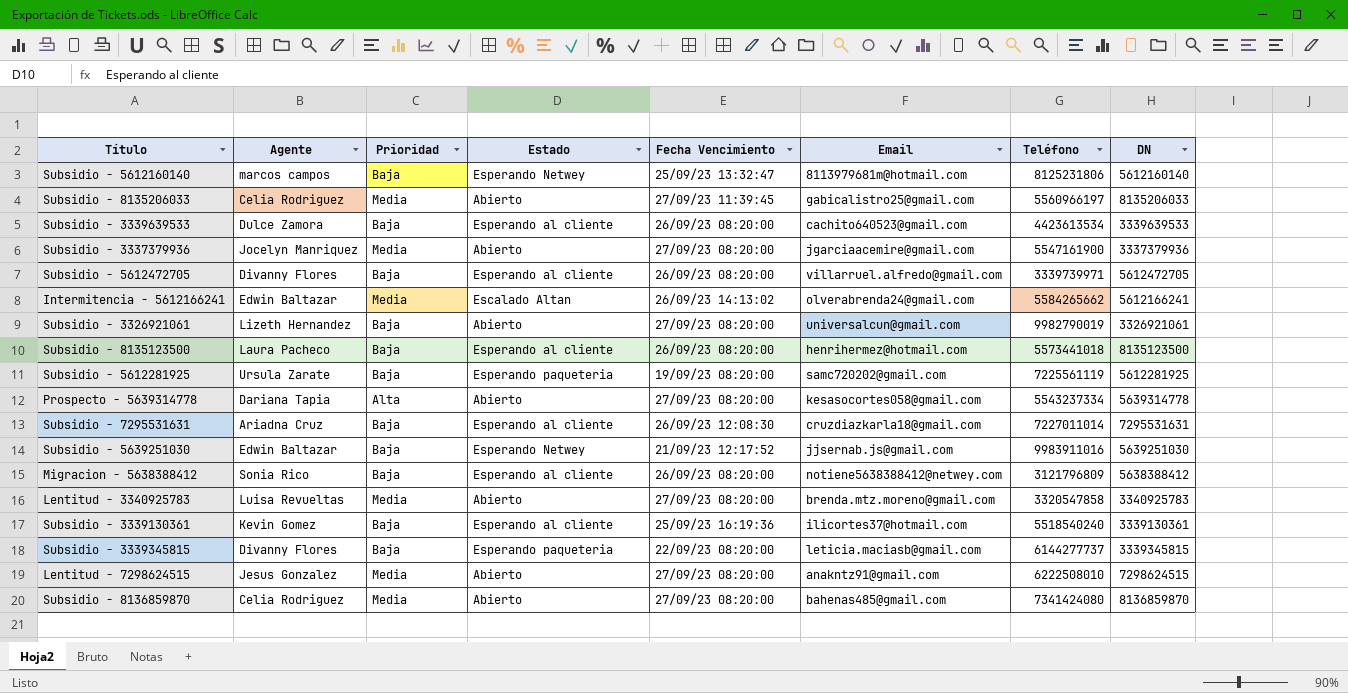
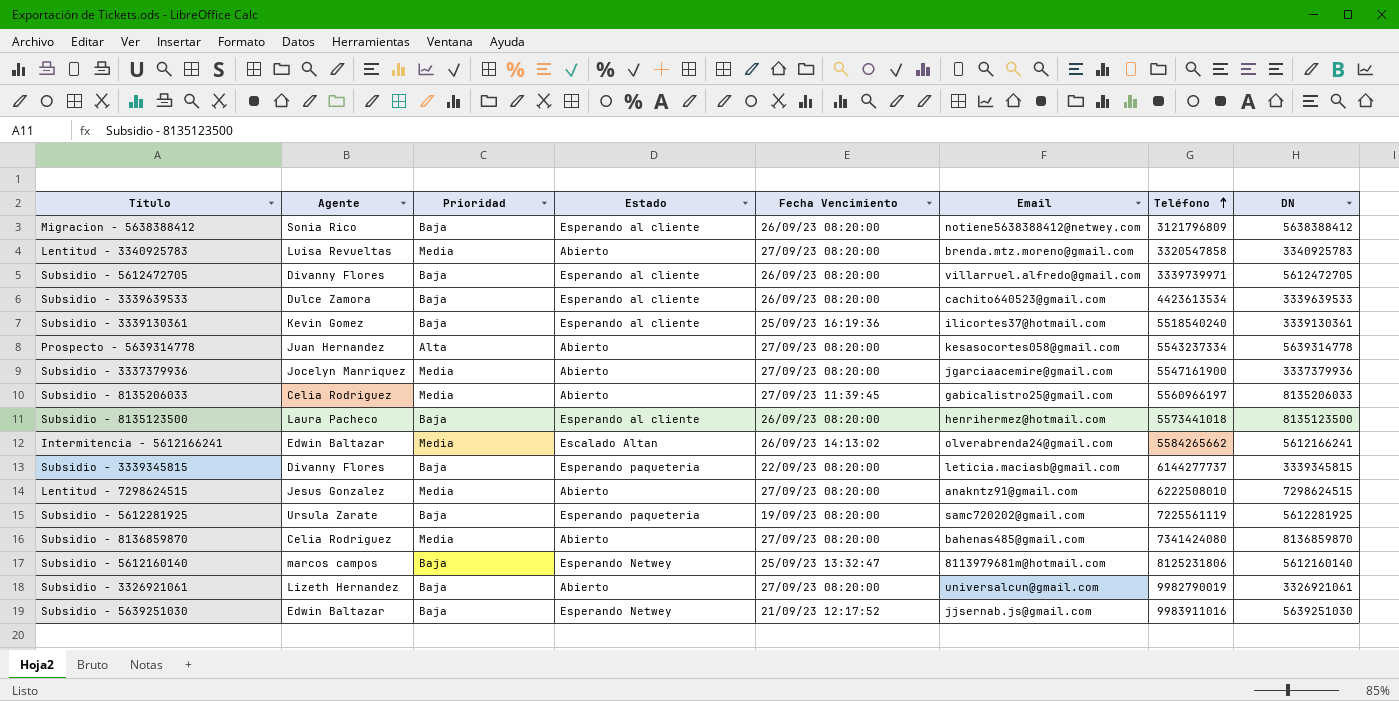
row order: none -> Teléfono ascending
row Subsidio - 7295531631: Ariadna Cruz | Baja | Esperando al cliente | 26/09/23 12:08:30 | cruzdiazkarla18@gmail.com | 7227011014 | 7295531631 -> none
Prospecto - 5639314778 | Agente: Dariana Tapia -> Juan Hernandez

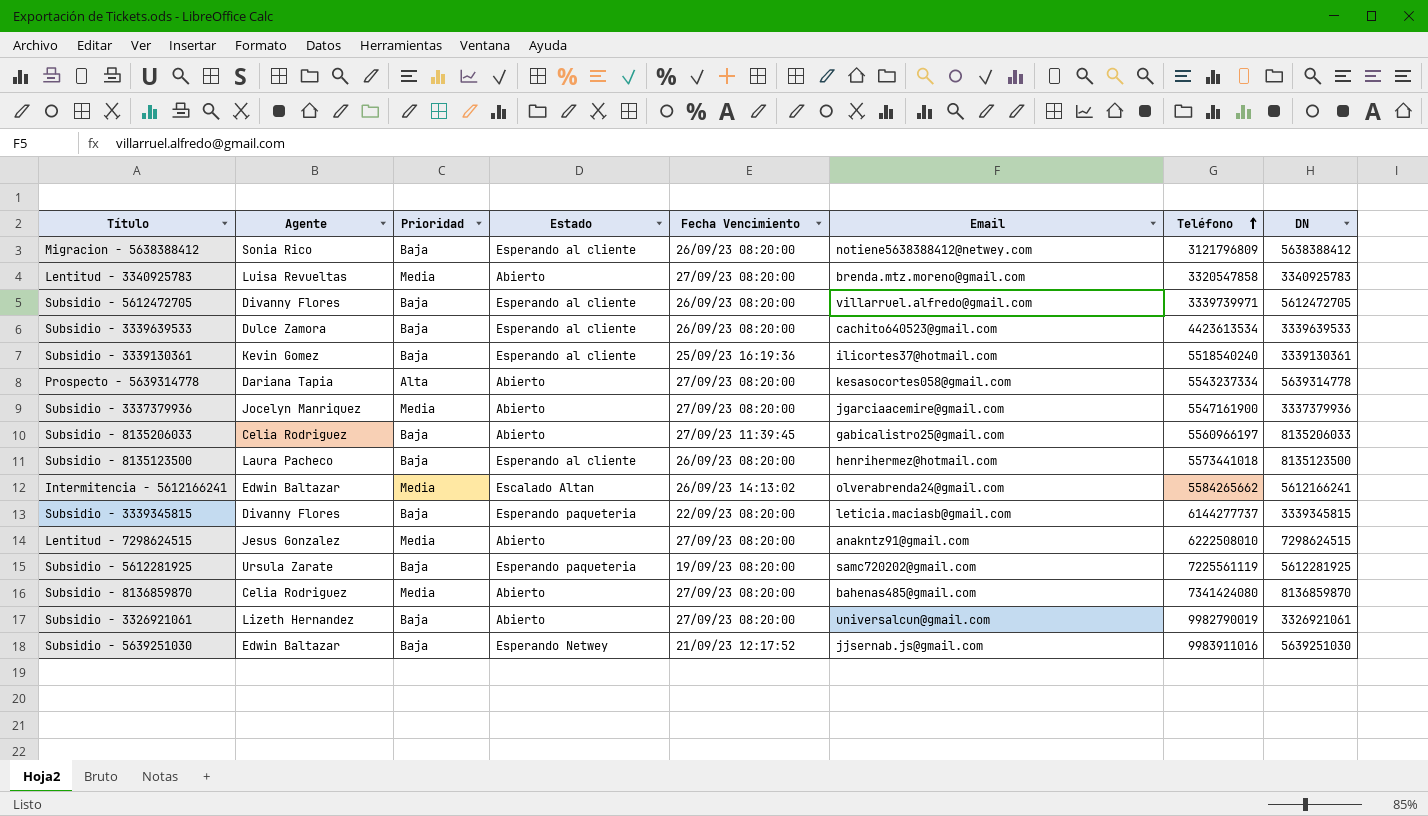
row Subsidio - 5612160140: marcos campos | Baja | Esperando Netwey | 25/09/23 13:32:47 | 8113979681m@hotmail.com | 8125231806 | 5612160140 -> none
Prospecto - 5639314778 | Agente: Juan Hernandez -> Dariana Tapia
Subsidio - 8135206033 | Prioridad: Media -> Baja

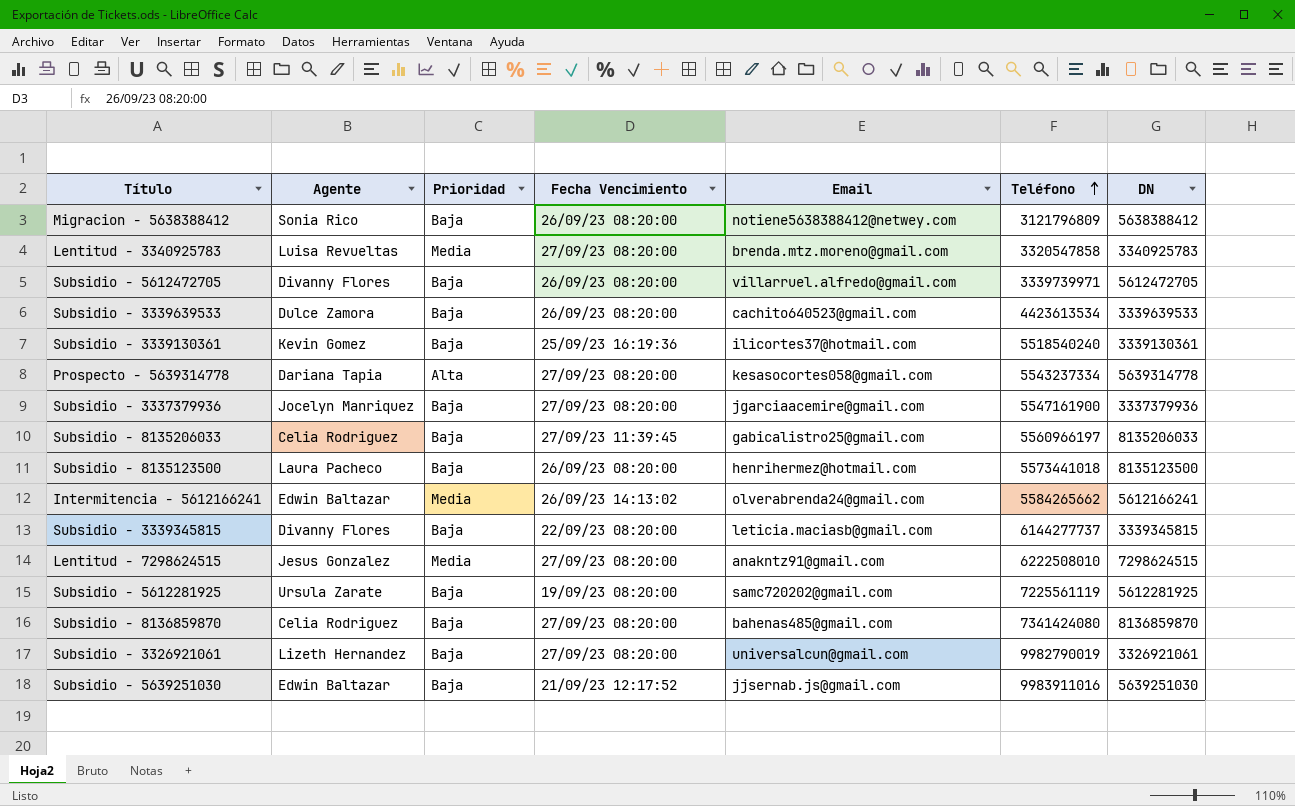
column Estado | position: 4 -> none
Subsidio - 3337379936 | Prioridad: Media -> Baja
Subsidio - 8136859870 | Prioridad: Media -> Baja

